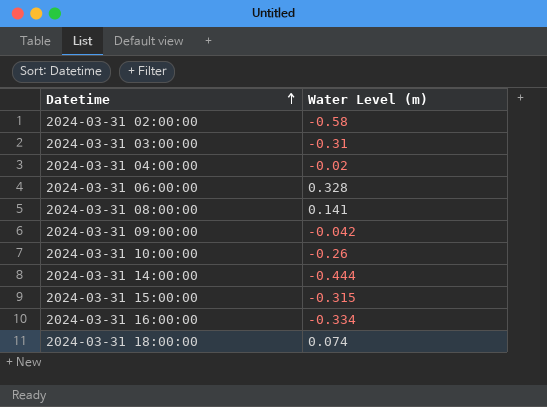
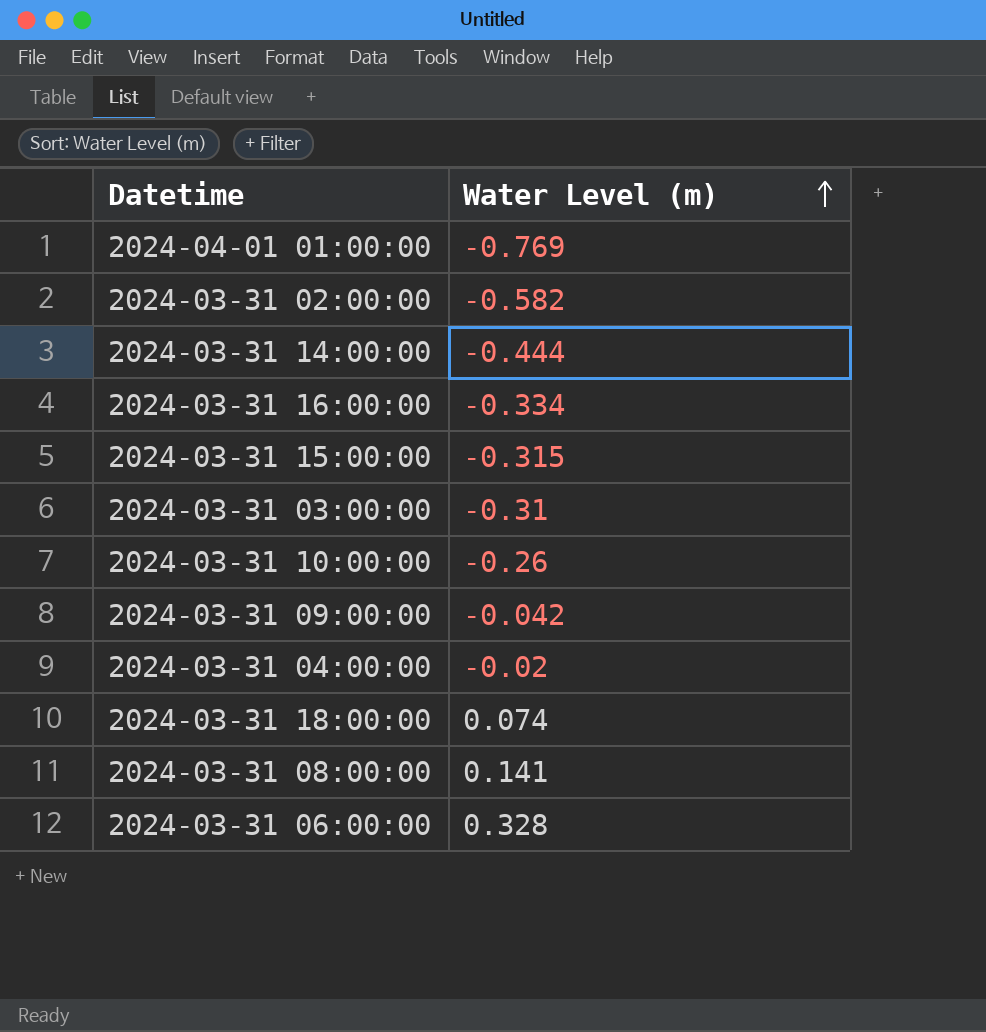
row order: Datetime ascending -> Water Level (m) ascending
row 2024-04-01 01:00:00: none -> -0.769
2024-03-31 02:00:00 | Water Level (m): -0.58 -> -0.582

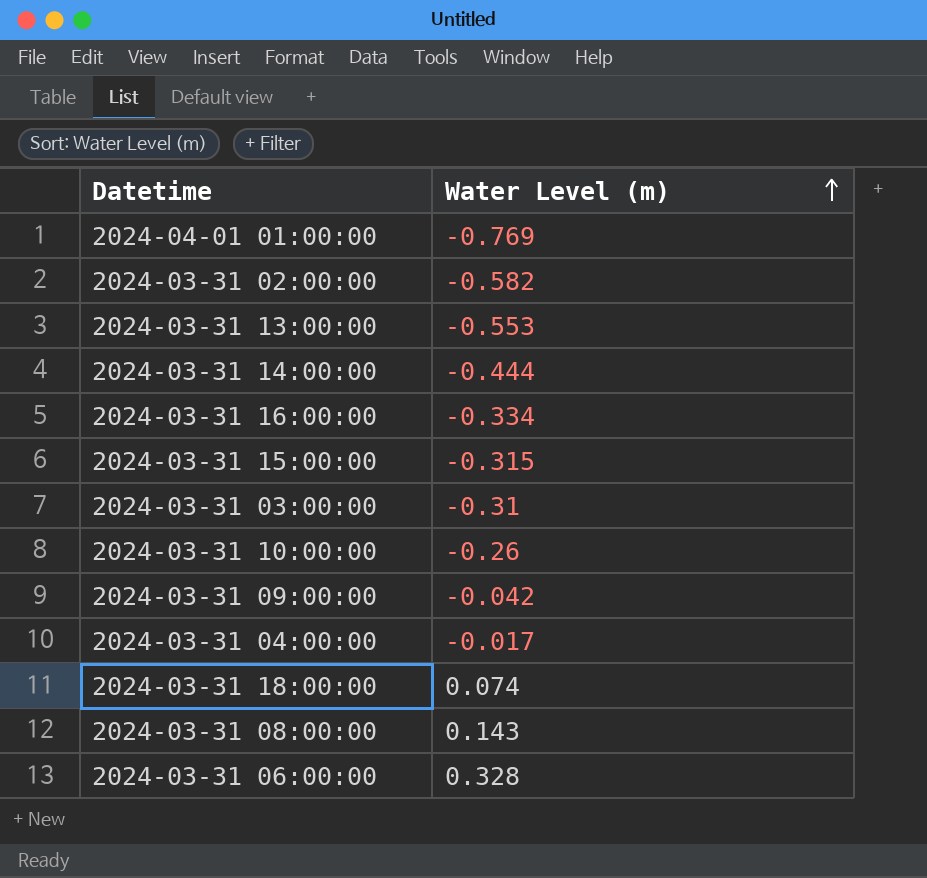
row 2024-03-31 13:00:00: none -> -0.553
2024-03-31 04:00:00 | Water Level (m): -0.02 -> -0.017
2024-03-31 08:00:00 | Water Level (m): 0.141 -> 0.143

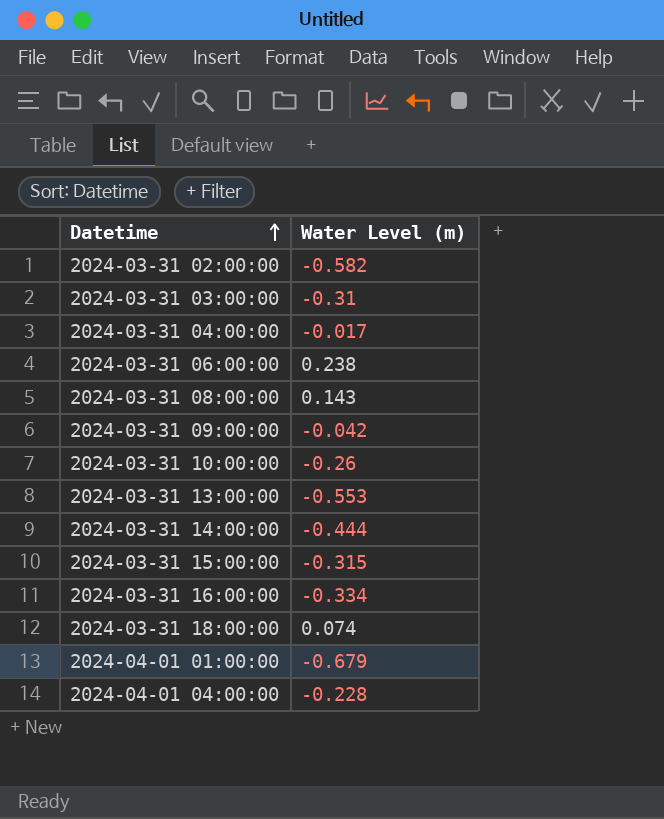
row order: Water Level (m) ascending -> Datetime ascending
2024-03-31 06:00:00 | Water Level (m): 0.328 -> 0.238
2024-04-01 01:00:00 | Water Level (m): -0.769 -> -0.679
row 2024-04-01 04:00:00: none -> -0.228

